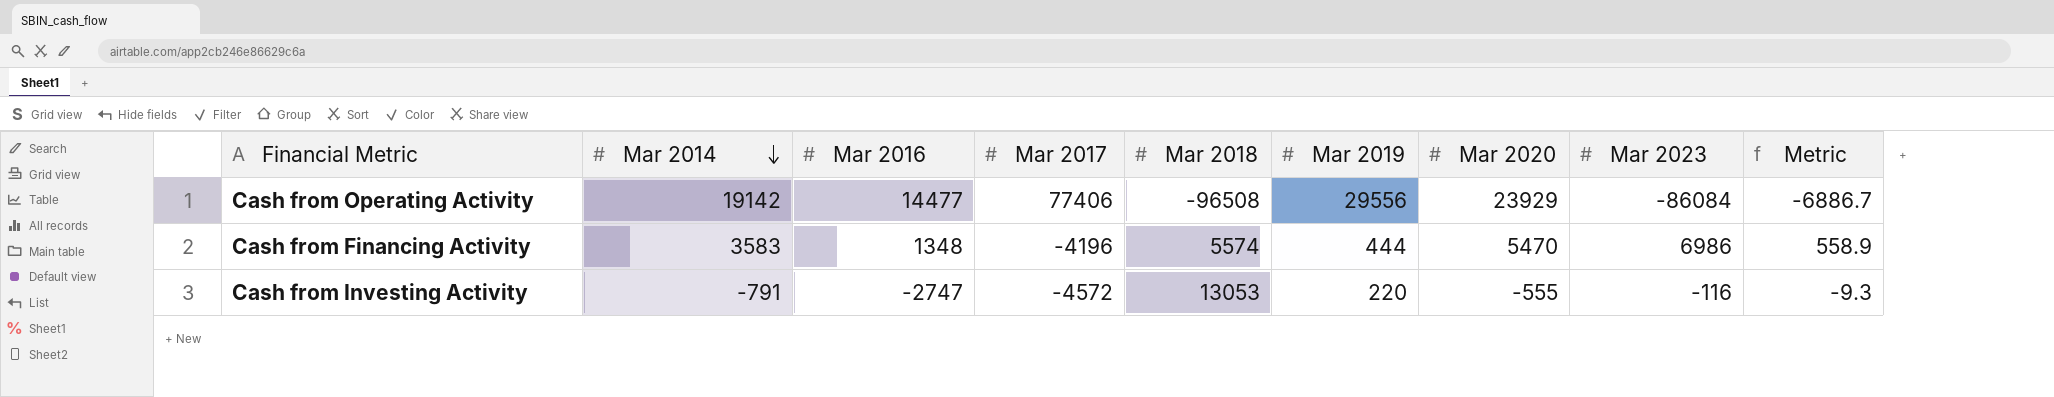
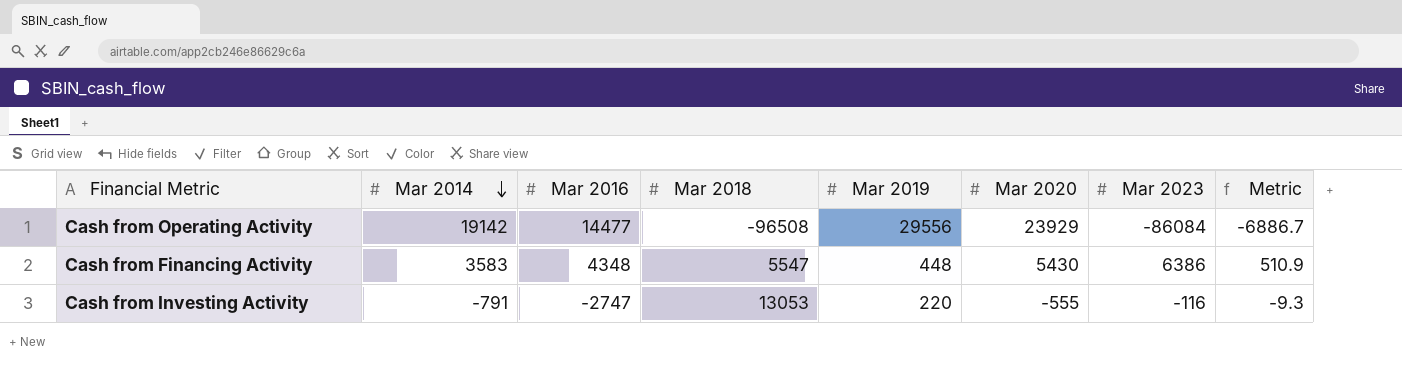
column Mar 2017 | position: 4 -> none
Cash from Financing Activity | Mar 2016: 1348 -> 4348
Cash from Financing Activity | Mar 2018: 5574 -> 5547
Cash from Financing Activity | Mar 2019: 444 -> 448
Cash from Financing Activity | Mar 2020: 5470 -> 5430
Cash from Financing Activity | Mar 2023: 6986 -> 6386
Cash from Financing Activity | Metric: 558.9 -> 510.9

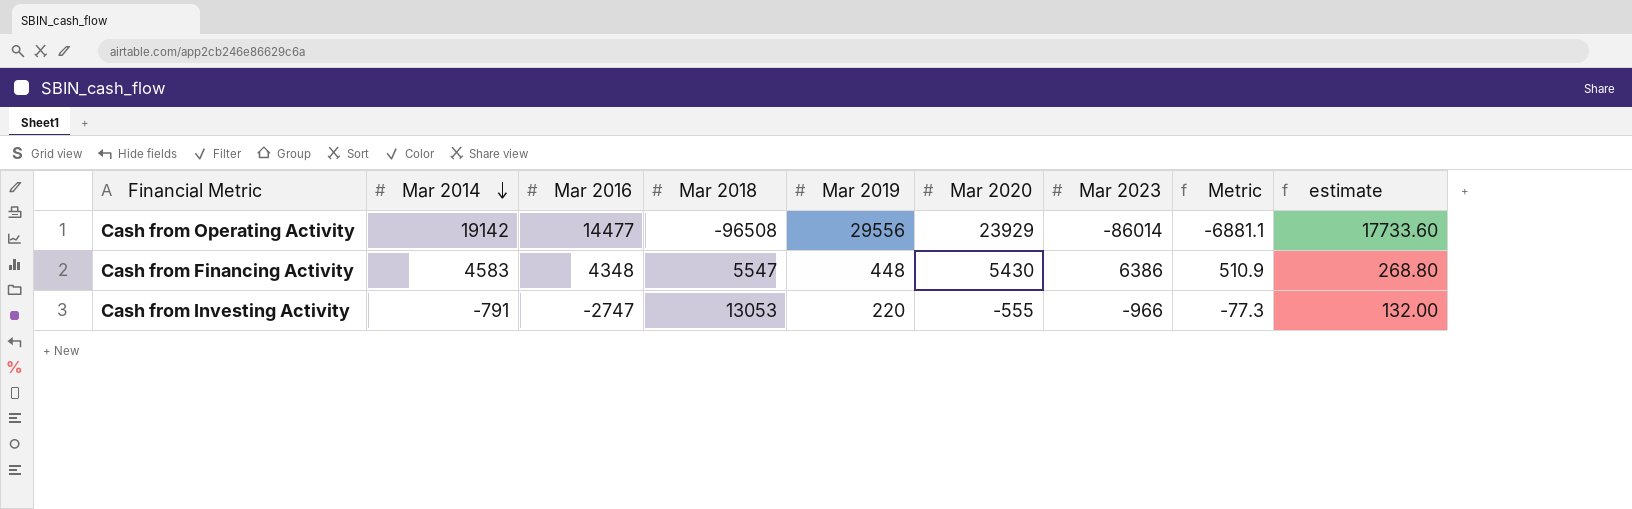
column estimate | formula: none -> [Mar 2019] * 0.6
Cash from Operating Activity | Mar 2023: -86084 -> -86014
Cash from Operating Activity | Metric: -6886.7 -> -6881.1
Cash from Financing Activity | Mar 2014: 3583 -> 4583
Cash from Investing Activity | Mar 2023: -116 -> -966
Cash from Investing Activity | Metric: -9.3 -> -77.3

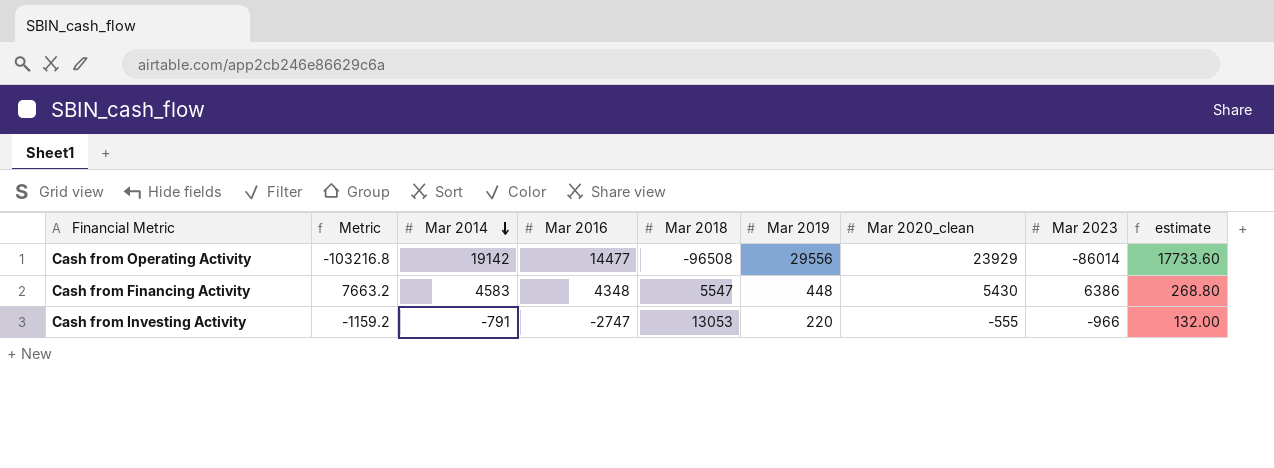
column Metric | formula: [Mar 2023] * 0.08 -> [Mar 2023] * 1.2
column Metric | position: 8 -> 2
column name: Mar 2020 -> Mar 2020_clean

